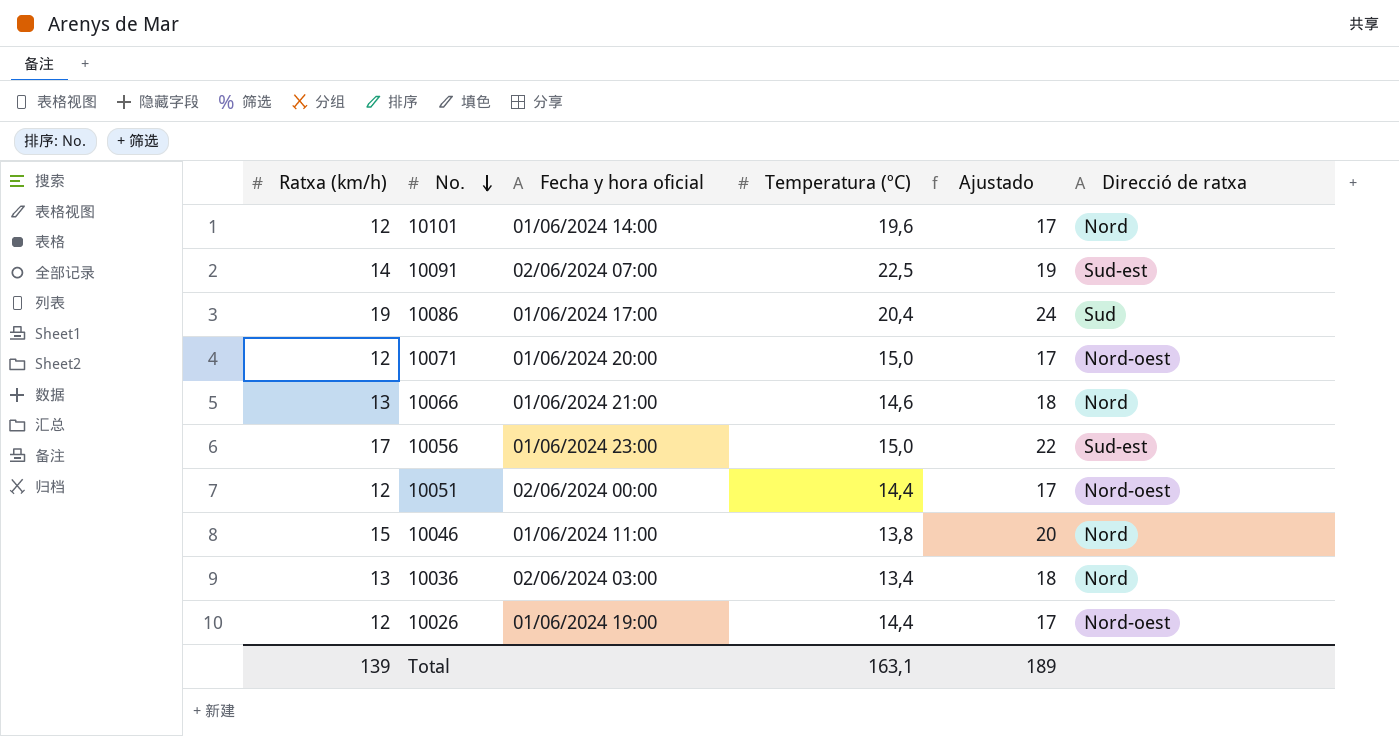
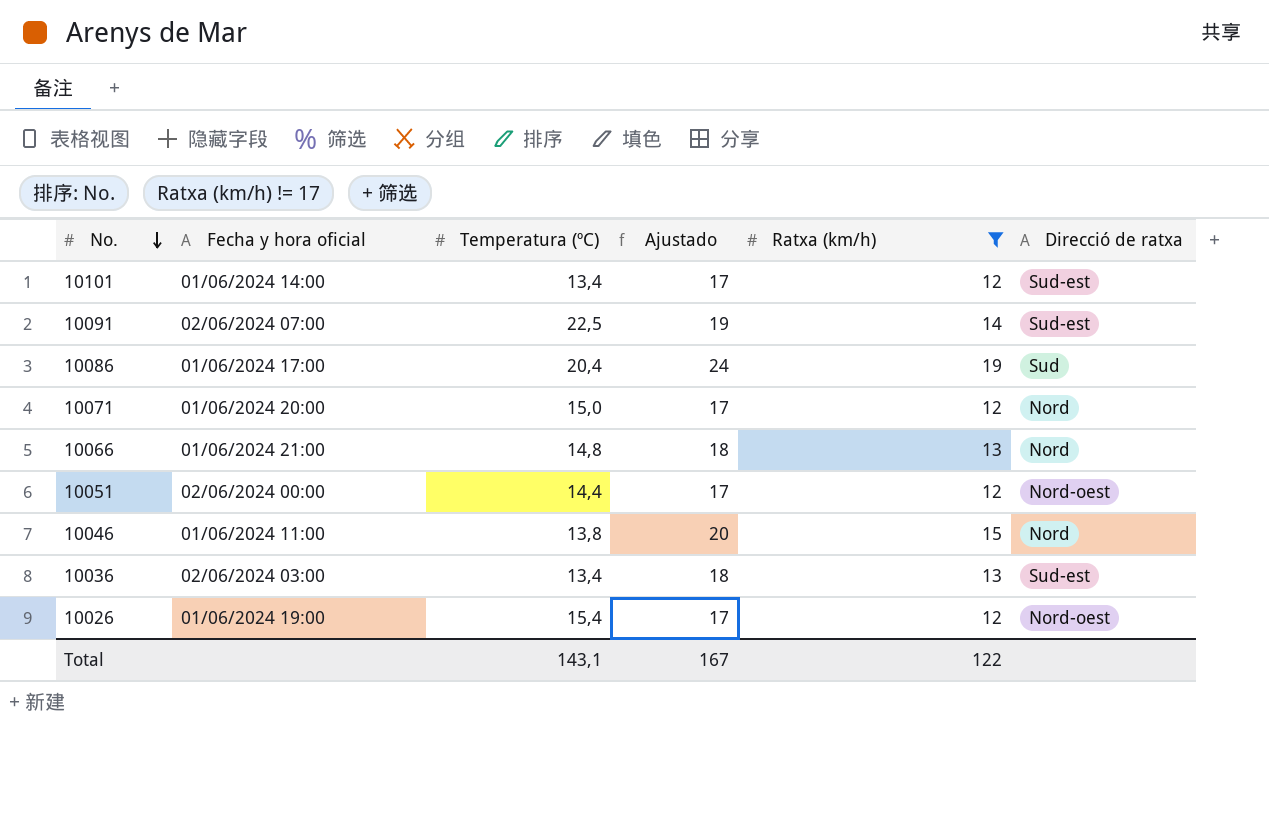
filter: none -> Ratxa (km/h) != 17
column Ratxa (km/h) | position: 1 -> 5
10101 | Temperatura (ºC): 19,6 -> 13,4
10101 | Direcció de ratxa: Nord -> Sud-est
10071 | Direcció de ratxa: Nord-oest -> Nord
10066 | Temperatura (ºC): 14,6 -> 14,8
10036 | Direcció de ratxa: Nord -> Sud-est
10026 | Temperatura (ºC): 14,4 -> 15,4
Total | Temperatura (ºC): 163,1 -> 143,1
Total | Ajustado: 189 -> 167
Total | Ratxa (km/h): 139 -> 122

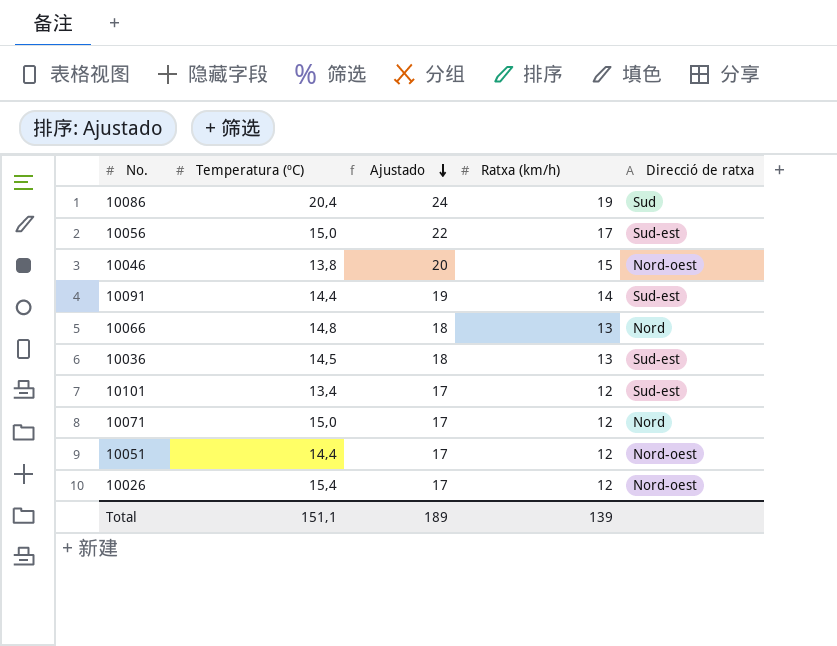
filter: Ratxa (km/h) != 17 -> none
row order: No. descending -> Ajustado descending
column Fecha y hora oficial | position: 2 -> none
10046 | Direcció de ratxa: Nord -> Nord-oest
10091 | Temperatura (ºC): 22,5 -> 14,4
10036 | Temperatura (ºC): 13,4 -> 14,5
Total | Temperatura (ºC): 143,1 -> 151,1
Total | Ajustado: 167 -> 189
Total | Ratxa (km/h): 122 -> 139

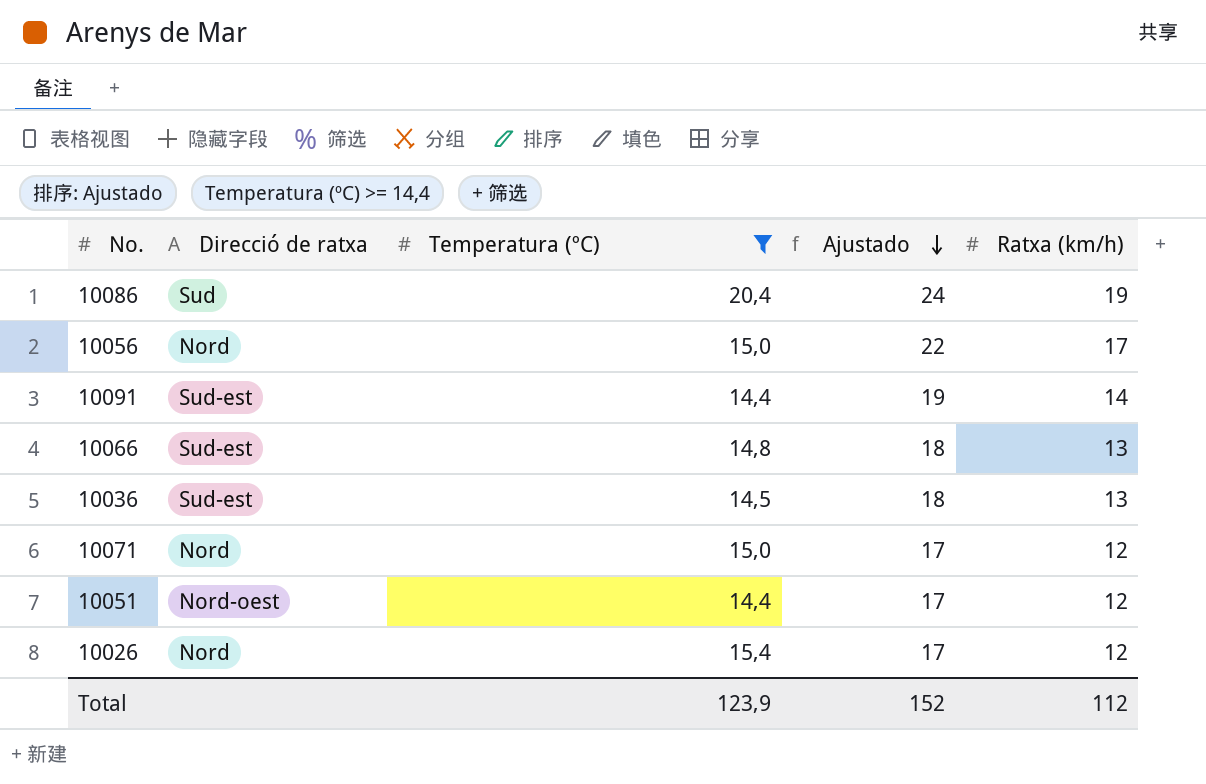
filter: none -> Temperatura (ºC) >= 14,4
column Direcció de ratxa | position: 5 -> 2
10056 | Direcció de ratxa: Sud-est -> Nord
10066 | Direcció de ratxa: Nord -> Sud-est
10026 | Direcció de ratxa: Nord-oest -> Nord
Total | Temperatura (ºC): 151,1 -> 123,9
Total | Ajustado: 189 -> 152
Total | Ratxa (km/h): 139 -> 112

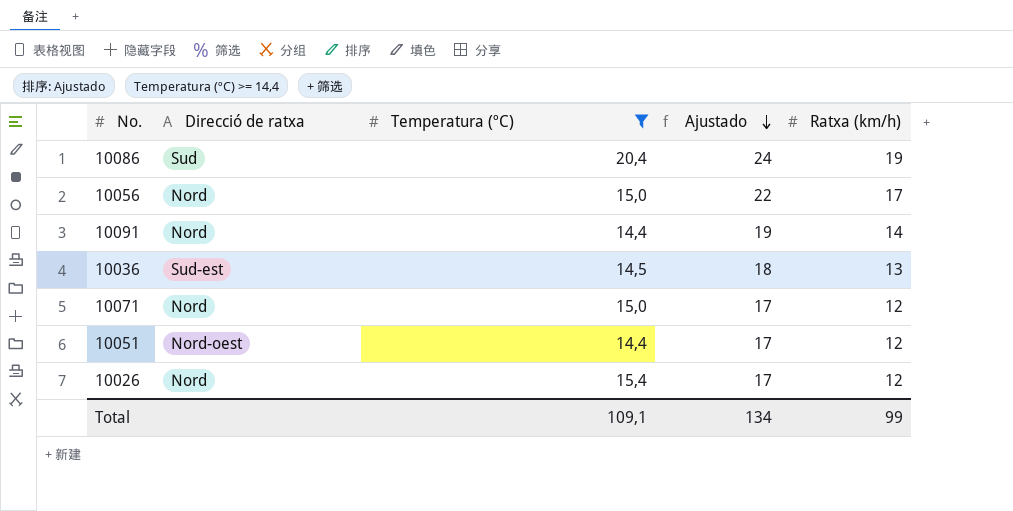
row 10066: Sud-est | 14,8 | 18 | 13 -> none
10091 | Direcció de ratxa: Sud-est -> Nord
Total | Temperatura (ºC): 123,9 -> 109,1
Total | Ajustado: 152 -> 134
Total | Ratxa (km/h): 112 -> 99

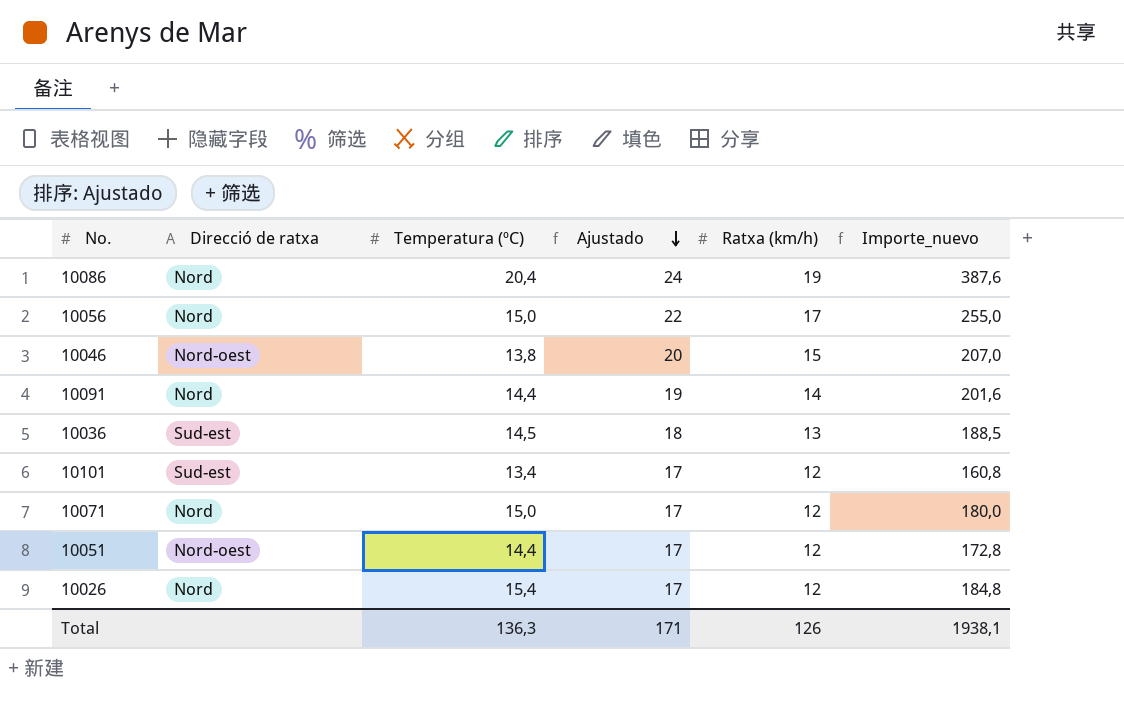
filter: Temperatura (ºC) >= 14,4 -> none
column Importe_nuevo | formula: none -> [Temperatura (ºC)] * [Ratxa (km/h)]
10086 | Direcció de ratxa: Sud -> Nord
Total | Temperatura (ºC): 109,1 -> 136,3
Total | Ajustado: 134 -> 171
Total | Ratxa (km/h): 99 -> 126

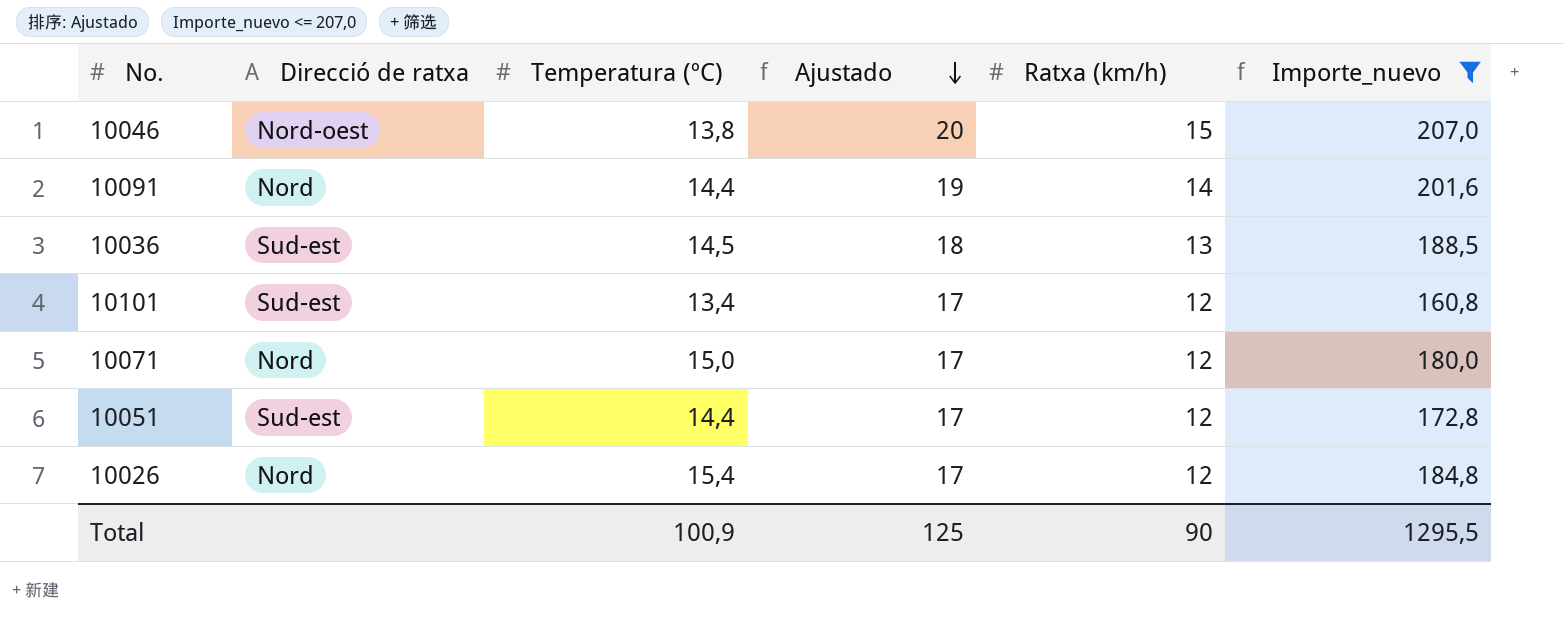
filter: none -> Importe_nuevo <= 207,0
10051 | Direcció de ratxa: Nord-oest -> Sud-est
Total | Temperatura (ºC): 136,3 -> 100,9
Total | Ajustado: 171 -> 125
Total | Ratxa (km/h): 126 -> 90
Total | Importe_nuevo: 1938,1 -> 1295,5

